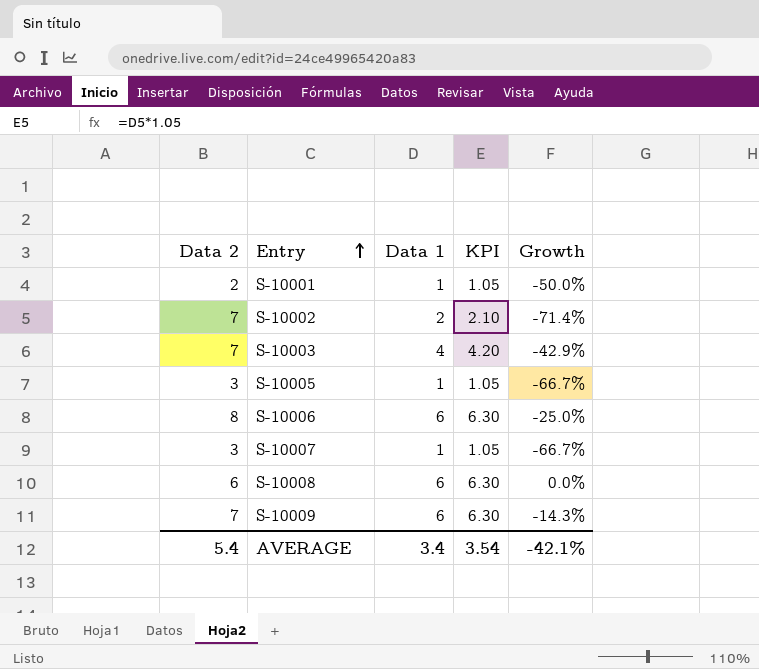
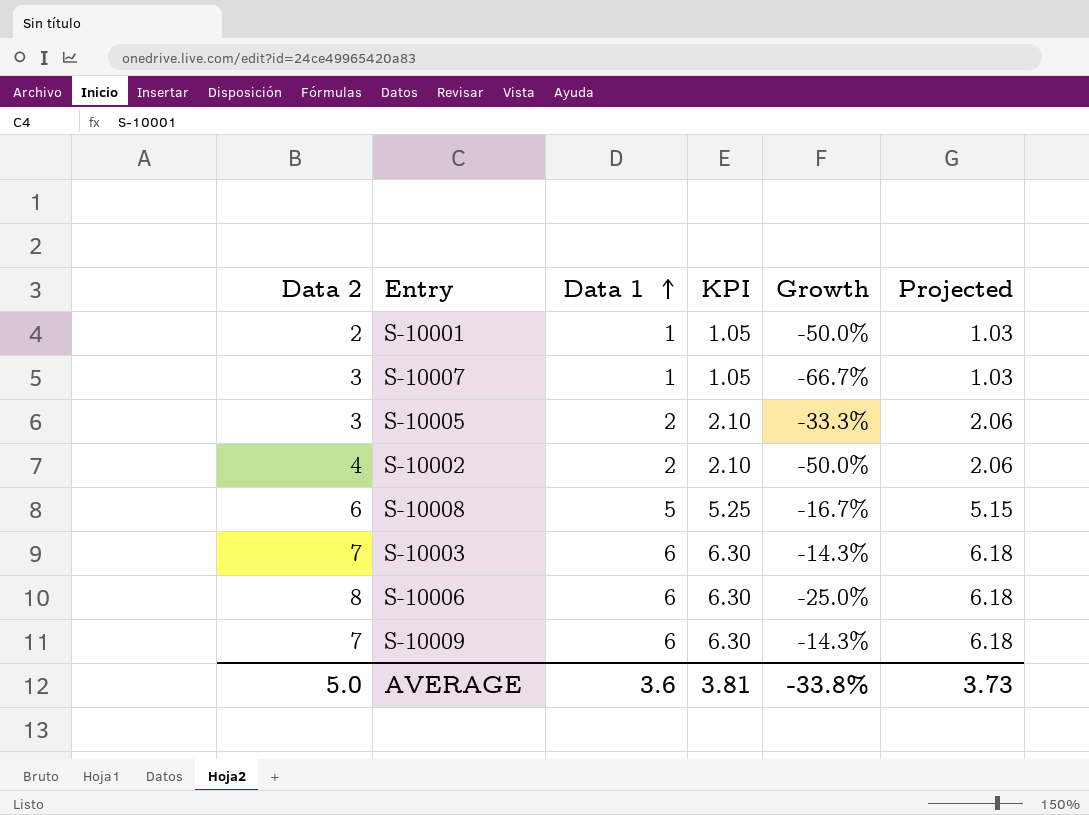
row order: Entry ascending -> Data 1 ascending
column Projected | formula: none -> [Data 1] * 1.03
S-10005 | Data 1: 1 -> 2
S-10005 | KPI: 1.05 -> 2.10
S-10005 | Growth: -66.7% -> -33.3%
S-10002 | Data 2: 7 -> 4
S-10002 | Growth: -71.4% -> -50.0%
S-10008 | Data 1: 6 -> 5
S-10008 | KPI: 6.30 -> 5.25
S-10008 | Growth: 0.0% -> -16.7%
S-10003 | Data 1: 4 -> 6
S-10003 | KPI: 4.20 -> 6.30
S-10003 | Growth: -42.9% -> -14.3%
AVERAGE | Data 2: 5.4 -> 5.0
AVERAGE | Data 1: 3.4 -> 3.6
AVERAGE | KPI: 3.54 -> 3.81
AVERAGE | Growth: -42.1% -> -33.8%

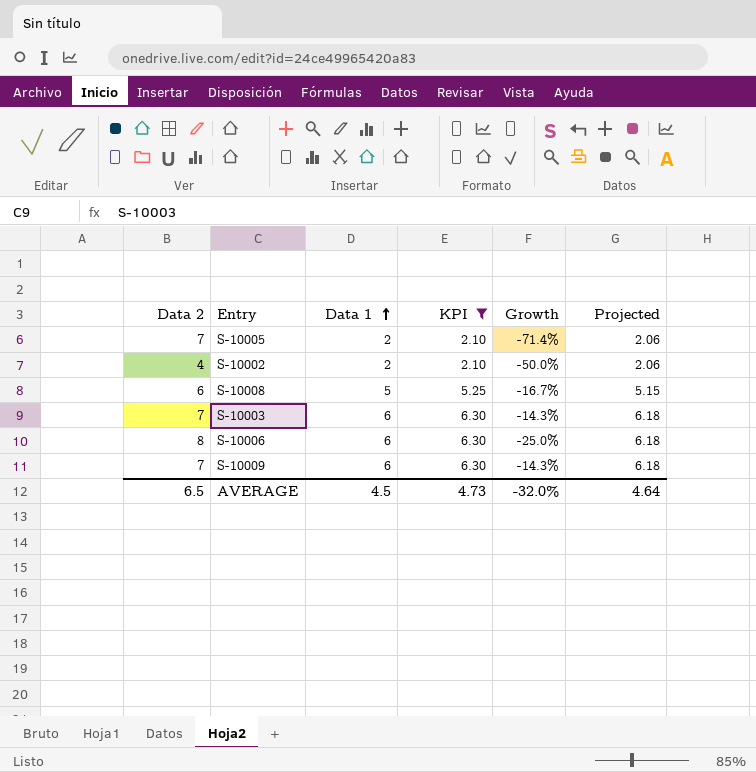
filter: none -> KPI != 1.05
S-10005 | Data 2: 3 -> 7
S-10005 | Growth: -33.3% -> -71.4%
AVERAGE | Data 2: 5.0 -> 6.5
AVERAGE | Data 1: 3.6 -> 4.5
AVERAGE | KPI: 3.81 -> 4.73
AVERAGE | Growth: -33.8% -> -32.0%
AVERAGE | Projected: 3.73 -> 4.64

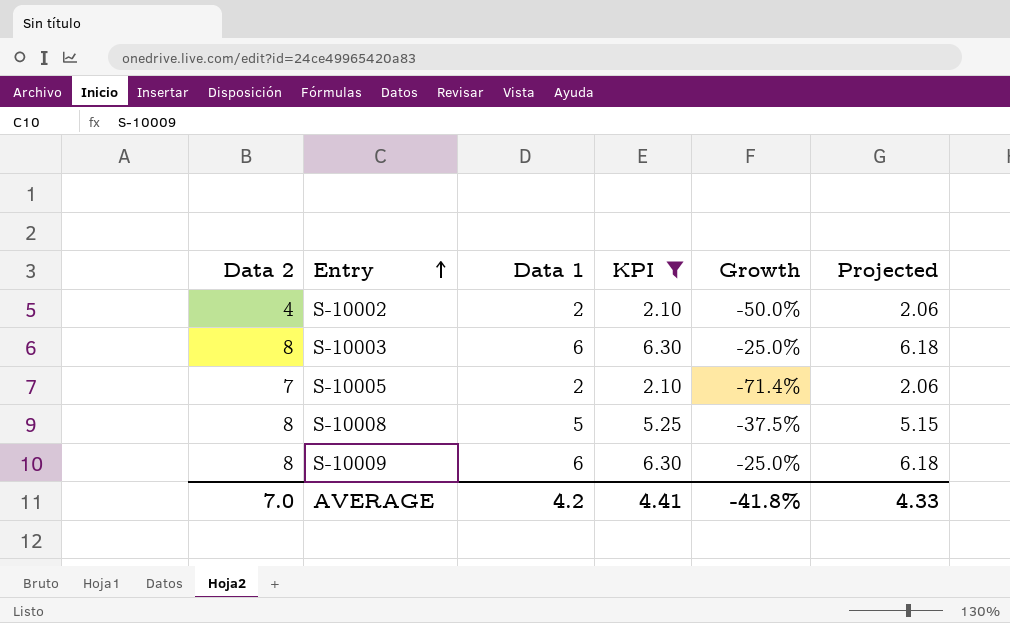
row order: Data 1 ascending -> Entry ascending
row S-10006: 8 | 6 | 6.30 | -25.0% | 6.18 -> none
S-10003 | Data 2: 7 -> 8
S-10003 | Growth: -14.3% -> -25.0%
S-10008 | Data 2: 6 -> 8
S-10008 | Growth: -16.7% -> -37.5%
S-10009 | Data 2: 7 -> 8
S-10009 | Growth: -14.3% -> -25.0%
AVERAGE | Data 2: 6.5 -> 7.0
AVERAGE | Data 1: 4.5 -> 4.2
AVERAGE | KPI: 4.73 -> 4.41
AVERAGE | Growth: -32.0% -> -41.8%
AVERAGE | Projected: 4.64 -> 4.33

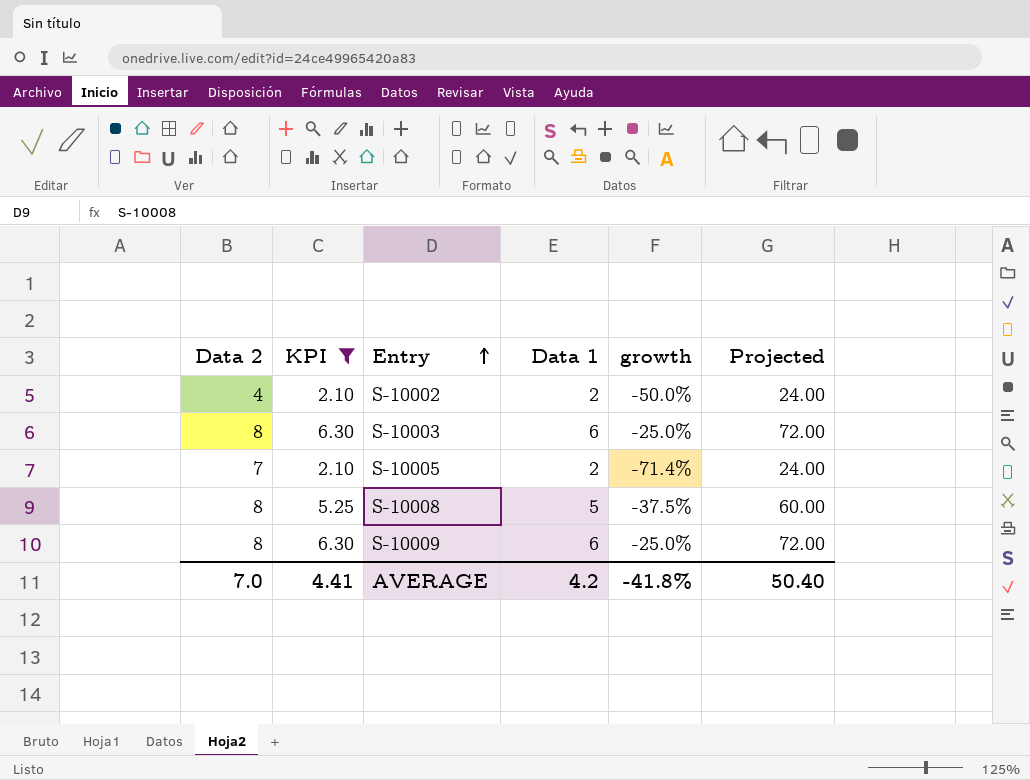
column KPI | position: 4 -> 2
column name: Growth -> growth
column Projected | formula: [Data 1] * 1.03 -> [Data 1] * 12
AVERAGE | Projected: 4.33 -> 50.40

